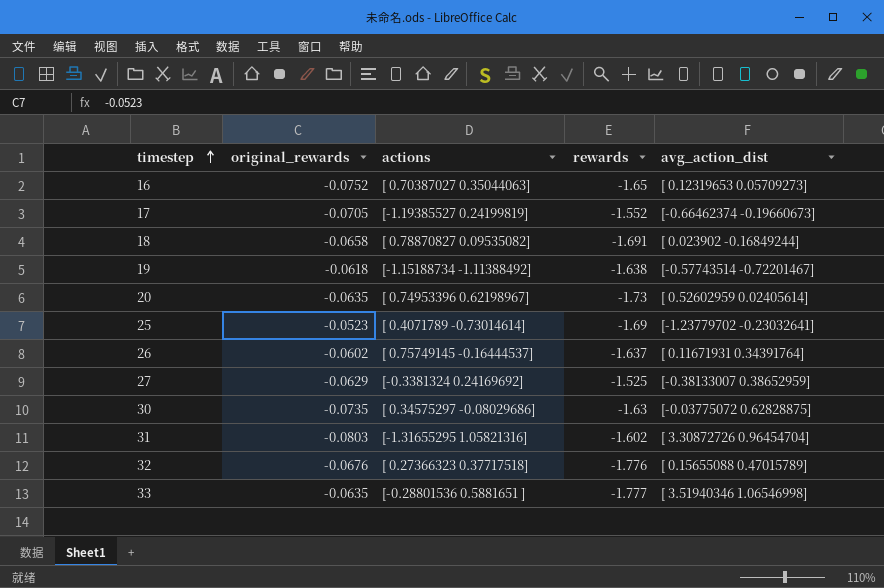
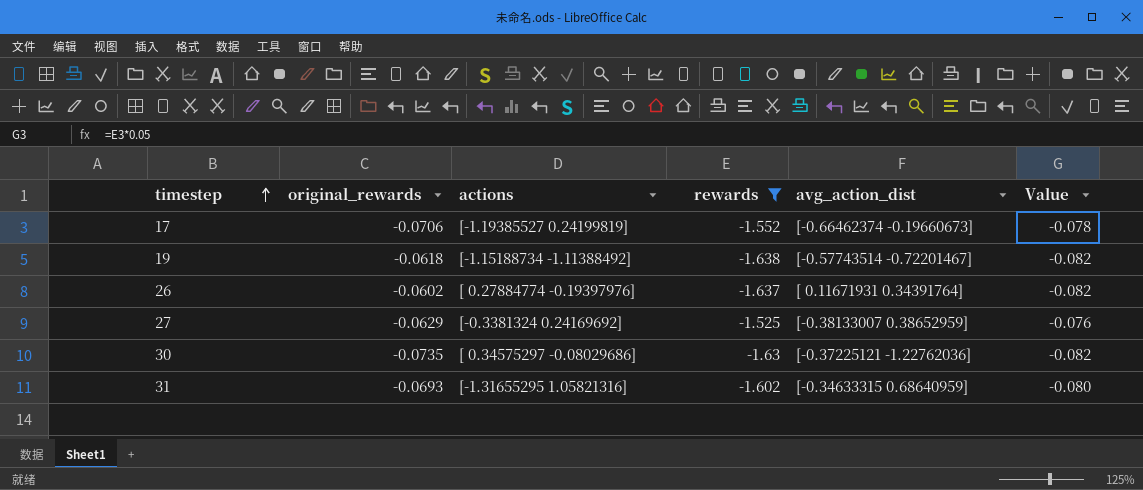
filter: none -> rewards >= -1.638
column Value | formula: none -> [rewards] * 0.05
17 | original_rewards: -0.0705 -> -0.0706
26 | actions: [ 0.75749145 -0.16444537] -> [ 0.27884774 -0.19397976]
30 | avg_action_dist: [-0.03775072 0.62828875] -> [-0.37225121 -1.22762036]
31 | original_rewards: -0.0803 -> -0.0693
31 | avg_action_dist: [ 3.30872726 0.96454704] -> [-0.34633315 0.68640959]

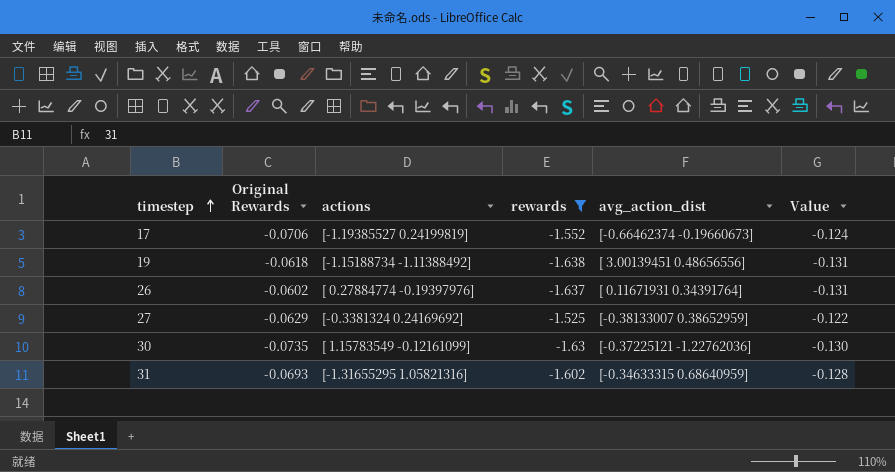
column name: original_rewards -> Original Rewards
column Value | formula: [rewards] * 0.05 -> [rewards] * 0.08
19 | avg_action_dist: [-0.57743514 -0.72201467] -> [ 3.00139451 0.48656556]
30 | actions: [ 0.34575297 -0.08029686] -> [ 1.15783549 -0.12161099]

